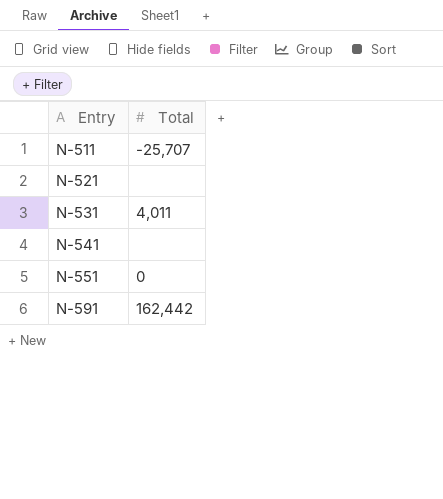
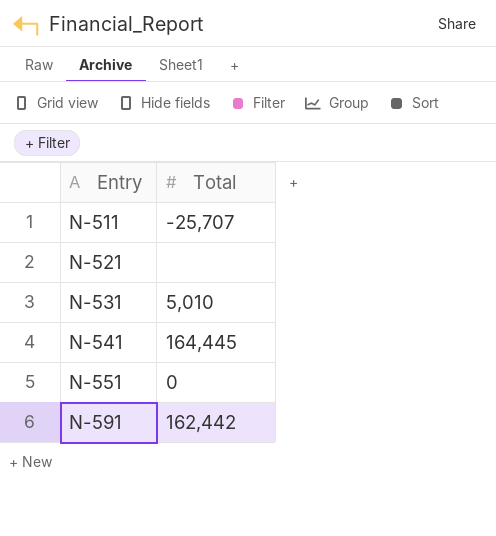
N-531 | Total: 4,011 -> 5,010
N-541 | Total: none -> 164,445

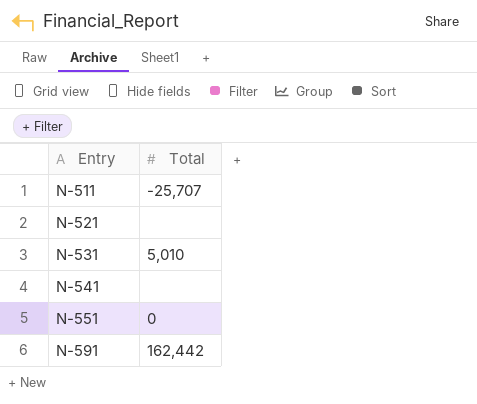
N-541 | Total: 164,445 -> none

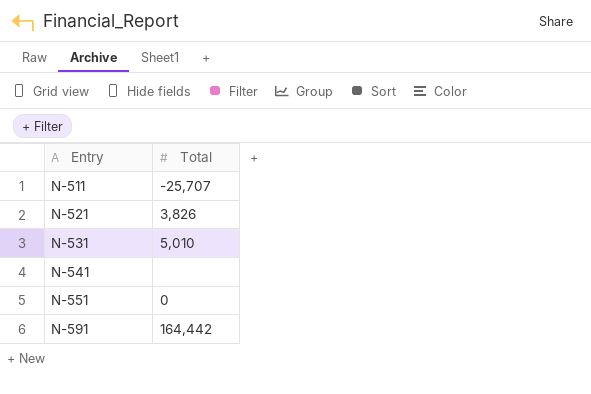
N-521 | Total: none -> 3,826
N-591 | Total: 162,442 -> 164,442

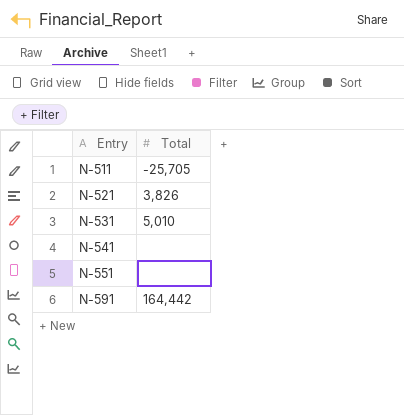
N-511 | Total: -25,707 -> -25,705
N-551 | Total: 0 -> none

